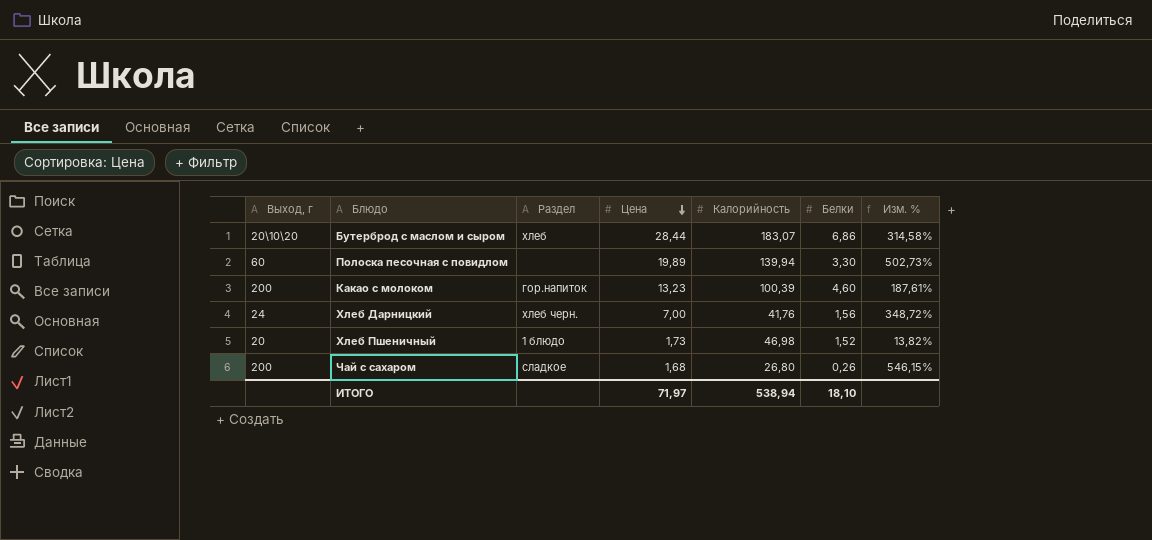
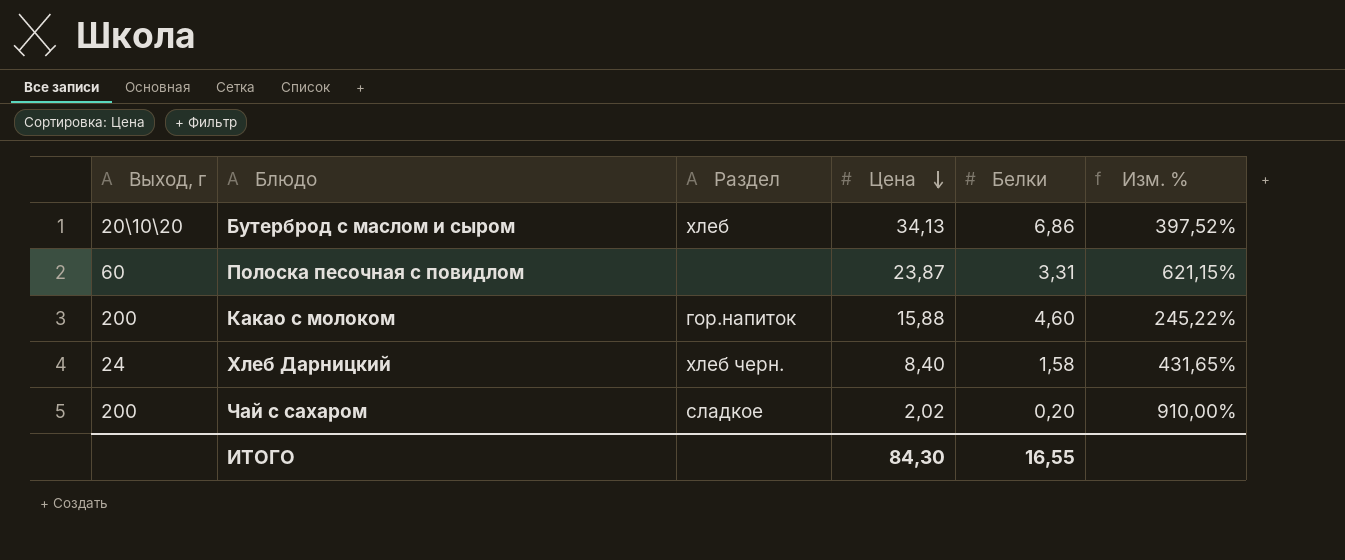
column Калорийность | position: 5 -> none
row Хлеб Пшеничный: 20 | 1 блюдо | 1,73 | 46,98 | 1,52 | 13,82% -> none
Бутерброд с маслом и сыром | Цена: 28,44 -> 34,13
Бутерброд с маслом и сыром | Изм. %: 314,58% -> 397,52%
Полоска песочная с повидлом | Цена: 19,89 -> 23,87
Полоска песочная с повидлом | Белки: 3,30 -> 3,31
Полоска песочная с повидлом | Изм. %: 502,73% -> 621,15%
Какао с молоком | Цена: 13,23 -> 15,88
Какао с молоком | Изм. %: 187,61% -> 245,22%
Хлеб Дарницкий | Цена: 7,00 -> 8,40
Хлеб Дарницкий | Белки: 1,56 -> 1,58
Хлеб Дарницкий | Изм. %: 348,72% -> 431,65%
Чай с сахаром | Цена: 1,68 -> 2,02
Чай с сахаром | Белки: 0,26 -> 0,20
Чай с сахаром | Изм. %: 546,15% -> 910,00%
ИТОГО | Цена: 71,97 -> 84,30
ИТОГО | Белки: 18,10 -> 16,55

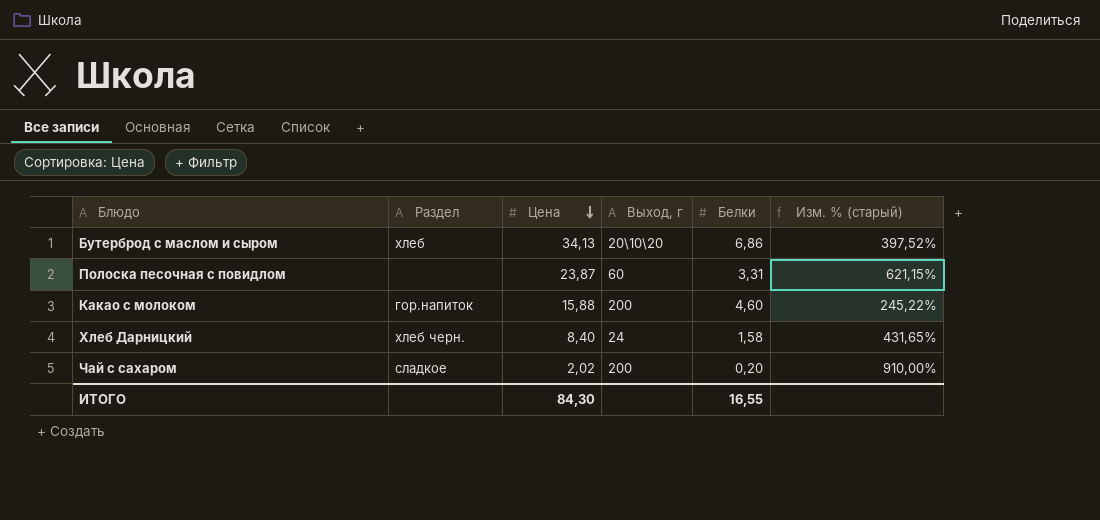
column Выход, г | position: 1 -> 4
column name: Изм. % -> Изм. % (старый)

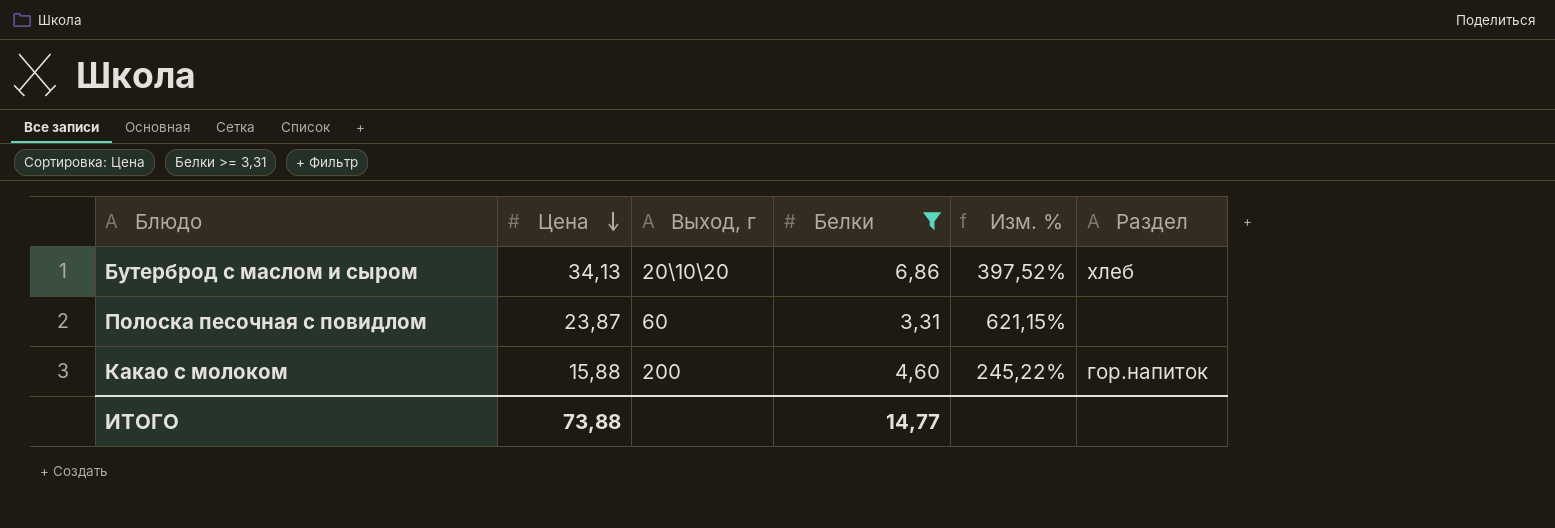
filter: none -> Белки >= 3,31
column name: Изм. % (старый) -> Изм. %
column Раздел | position: 2 -> 6
ИТОГО | Цена: 84,30 -> 73,88
ИТОГО | Белки: 16,55 -> 14,77

